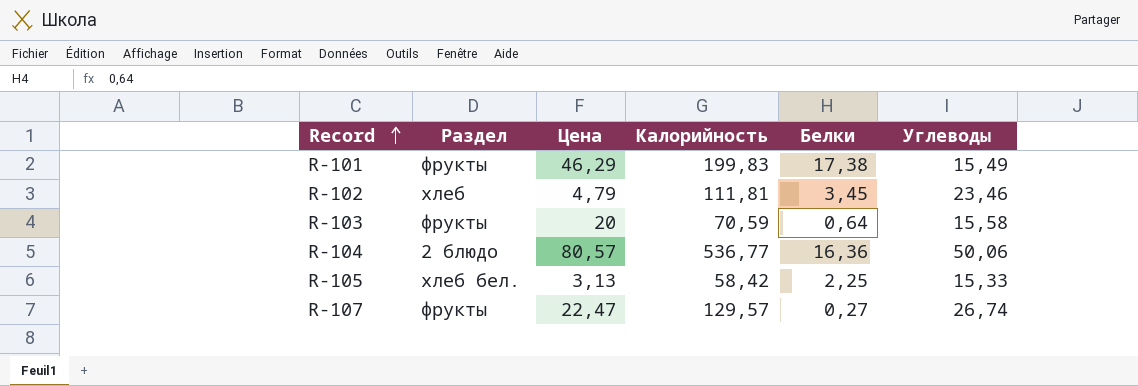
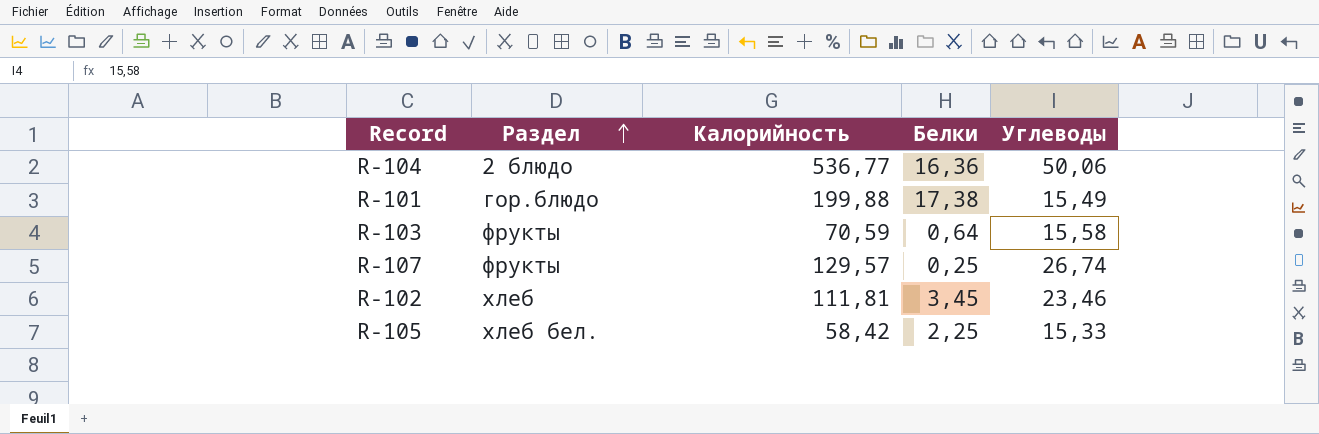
row order: Record ascending -> Раздел ascending
column Цена | position: 3 -> none
R-101 | Раздел: фрукты -> гор.блюдо
R-101 | Калорийность: 199,83 -> 199,88
R-107 | Белки: 0,27 -> 0,25

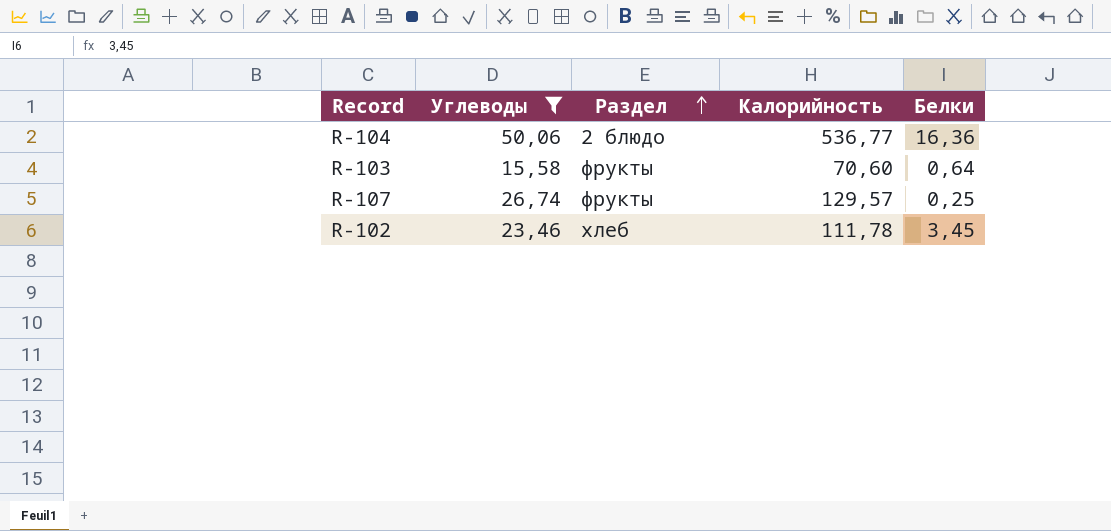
filter: none -> Углеводы >= 15,58
column Углеводы | position: 5 -> 2
R-103 | Калорийность: 70,59 -> 70,60
R-102 | Калорийность: 111,81 -> 111,78

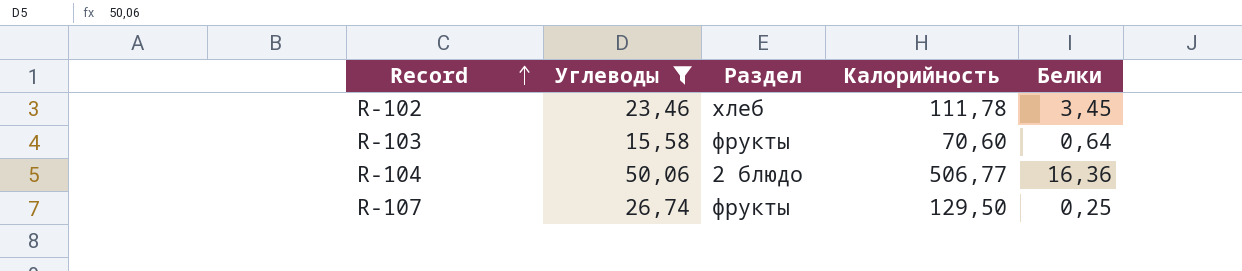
row order: Раздел ascending -> Record ascending
R-104 | Калорийность: 536,77 -> 506,77
R-107 | Калорийность: 129,57 -> 129,50

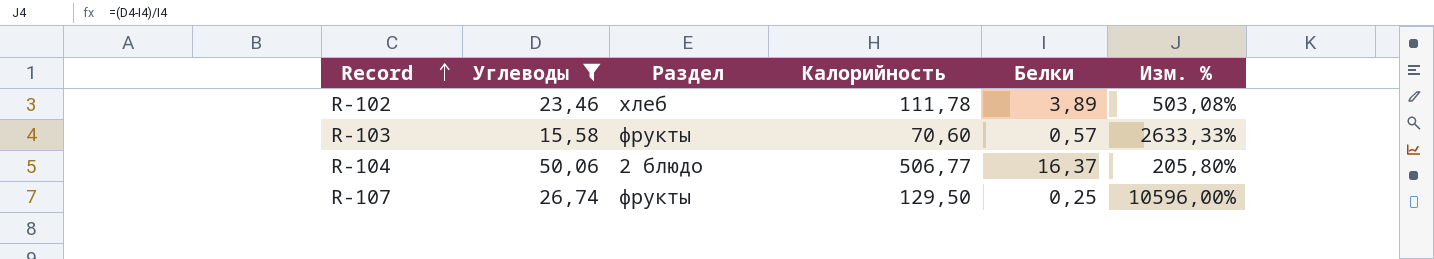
column Изм. % | formula: none -> ([Углеводы] - [Белки]) / [Белки]
R-102 | Белки: 3,45 -> 3,89
R-103 | Белки: 0,64 -> 0,57
R-104 | Белки: 16,36 -> 16,37

